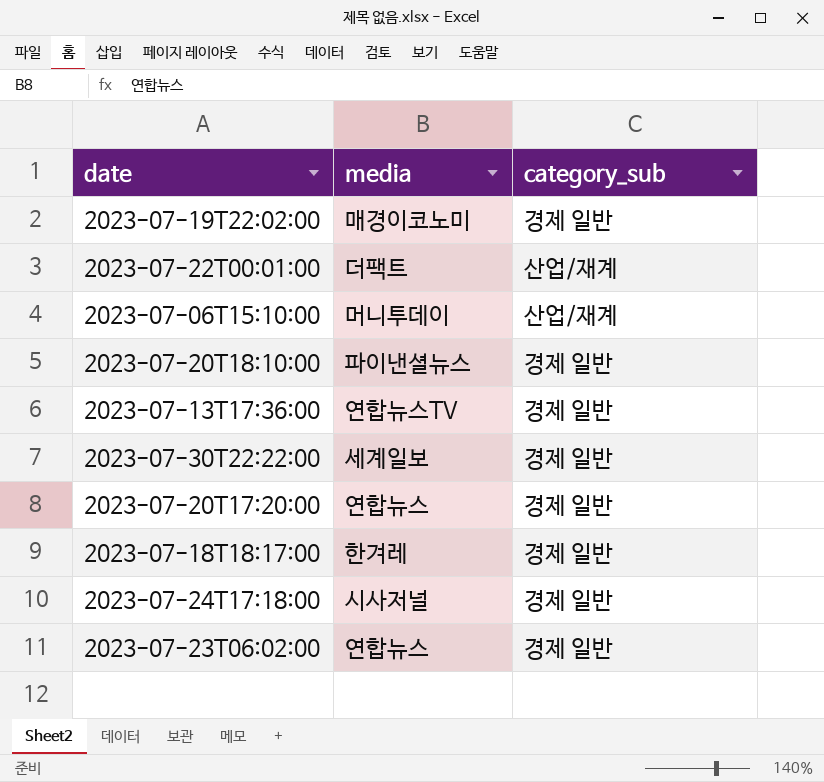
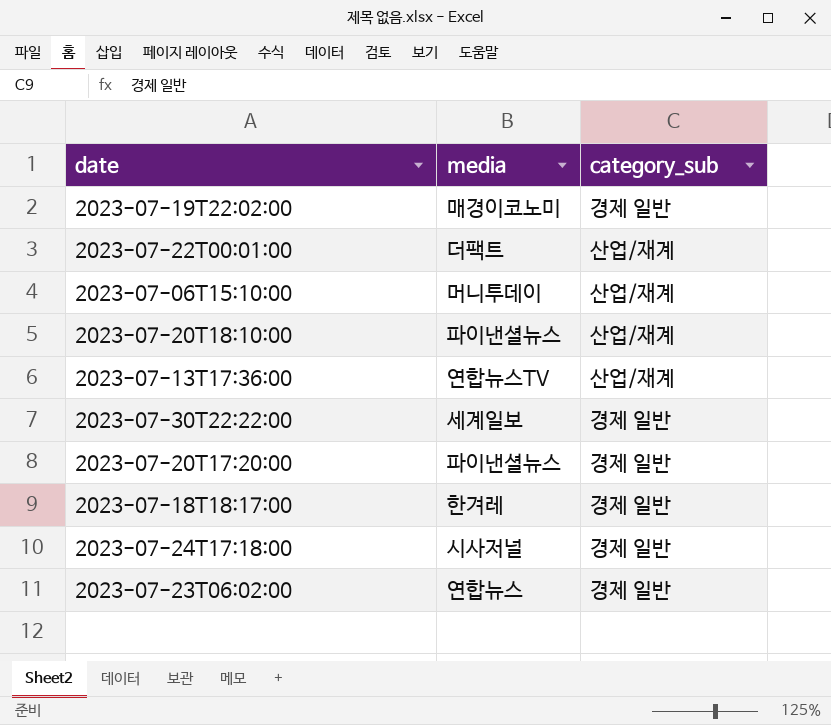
2023-07-20T18:10:00 | category_sub: 경제 일반 -> 산업/재계
2023-07-13T17:36:00 | category_sub: 경제 일반 -> 산업/재계
2023-07-20T17:20:00 | media: 연합뉴스 -> 파이낸셜뉴스

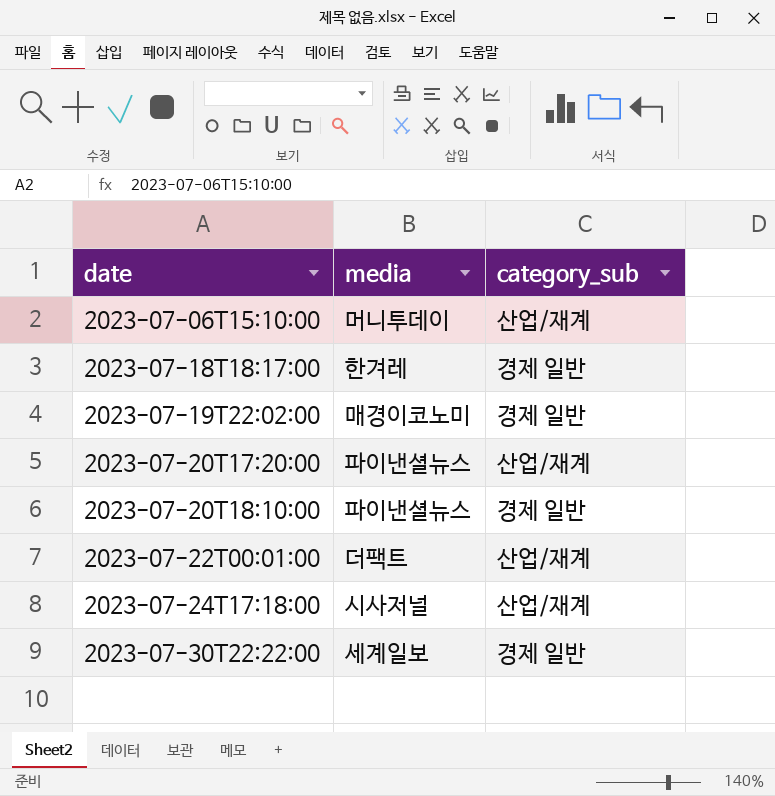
row order: none -> date ascending
row 2023-07-13T17:36:00: 연합뉴스TV | 산업/재계 -> none
row 2023-07-23T06:02:00: 연합뉴스 | 경제 일반 -> none
2023-07-20T17:20:00 | category_sub: 경제 일반 -> 산업/재계
2023-07-20T18:10:00 | category_sub: 산업/재계 -> 경제 일반
2023-07-24T17:18:00 | category_sub: 경제 일반 -> 산업/재계

